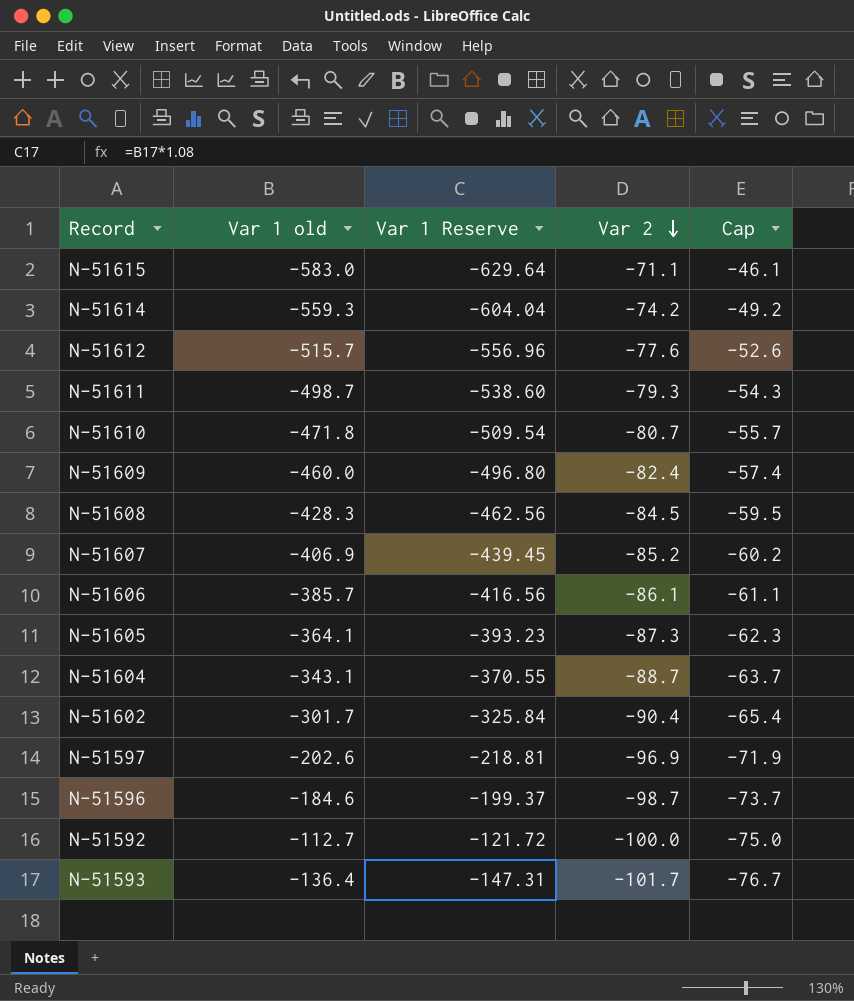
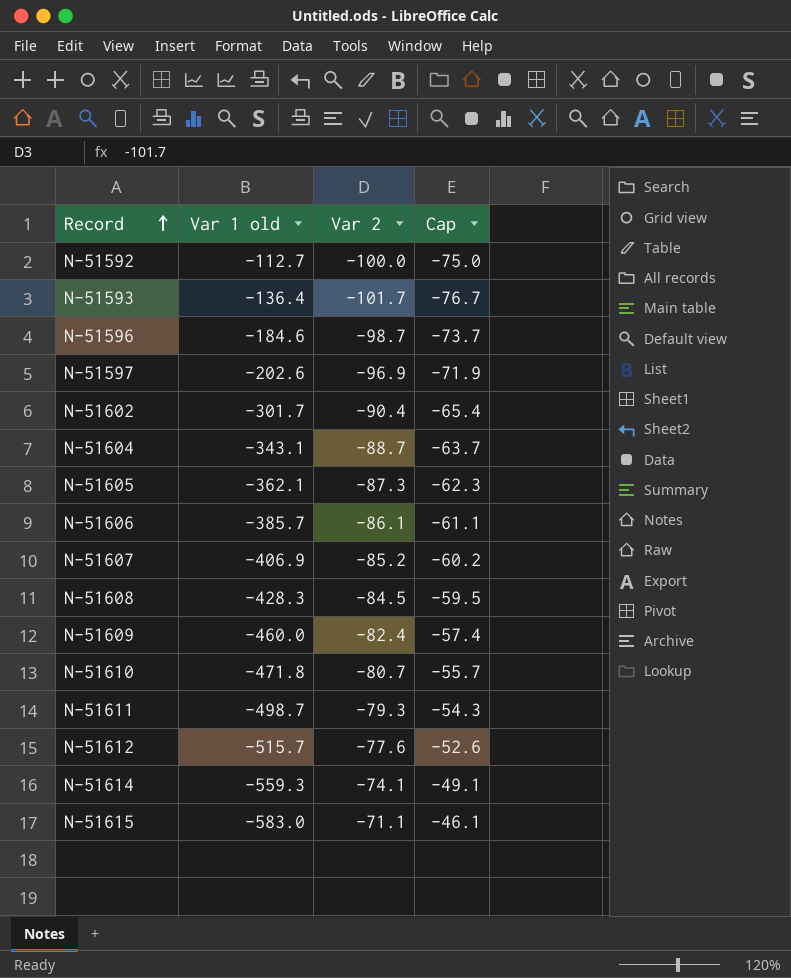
row order: Var 2 descending -> Record ascending
column Var 1 Reserve | formula: [Var 1 old] * 1.08 -> none
N-51605 | Var 1 old: -364.1 -> -362.1
N-51614 | Var 2: -74.2 -> -74.1
N-51614 | Cap: -49.2 -> -49.1

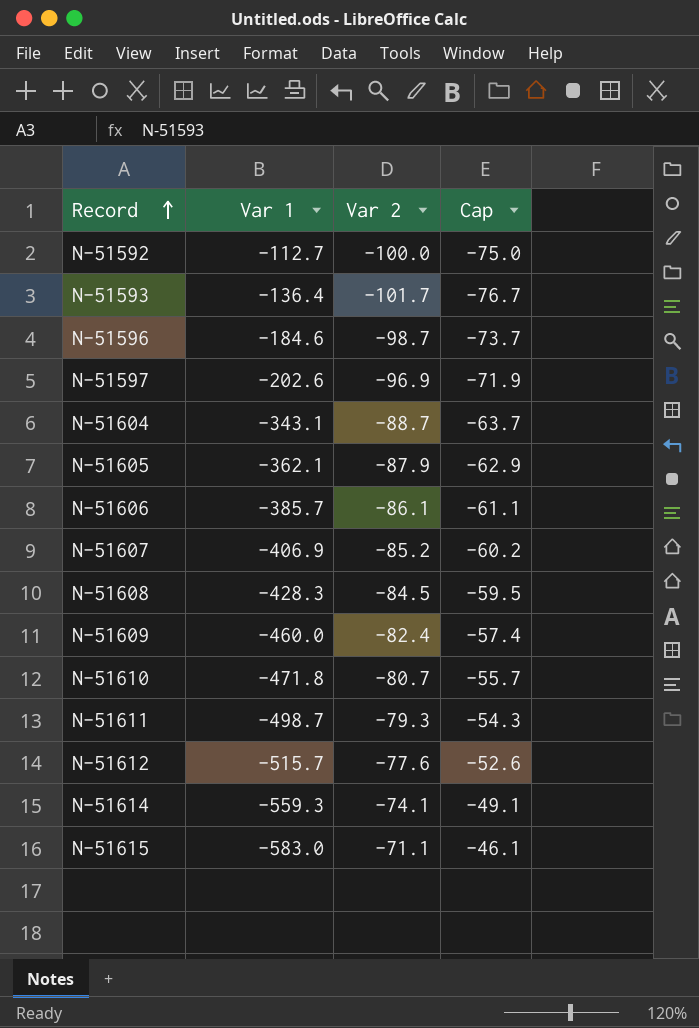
column name: Var 1 old -> Var 1
row N-51602: -301.7 | -90.4 | -65.4 -> none
N-51605 | Var 2: -87.3 -> -87.9
N-51605 | Cap: -62.3 -> -62.9

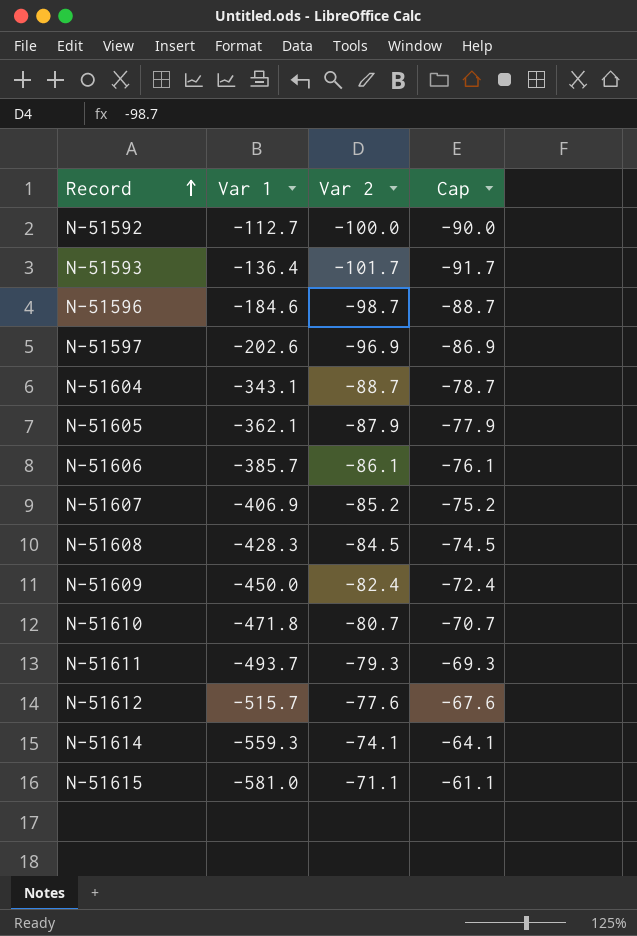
column Cap | formula: [Var 2] + 25 -> [Var 2] + 10
N-51609 | Var 1: -460.0 -> -450.0
N-51611 | Var 1: -498.7 -> -493.7
N-51615 | Var 1: -583.0 -> -581.0

